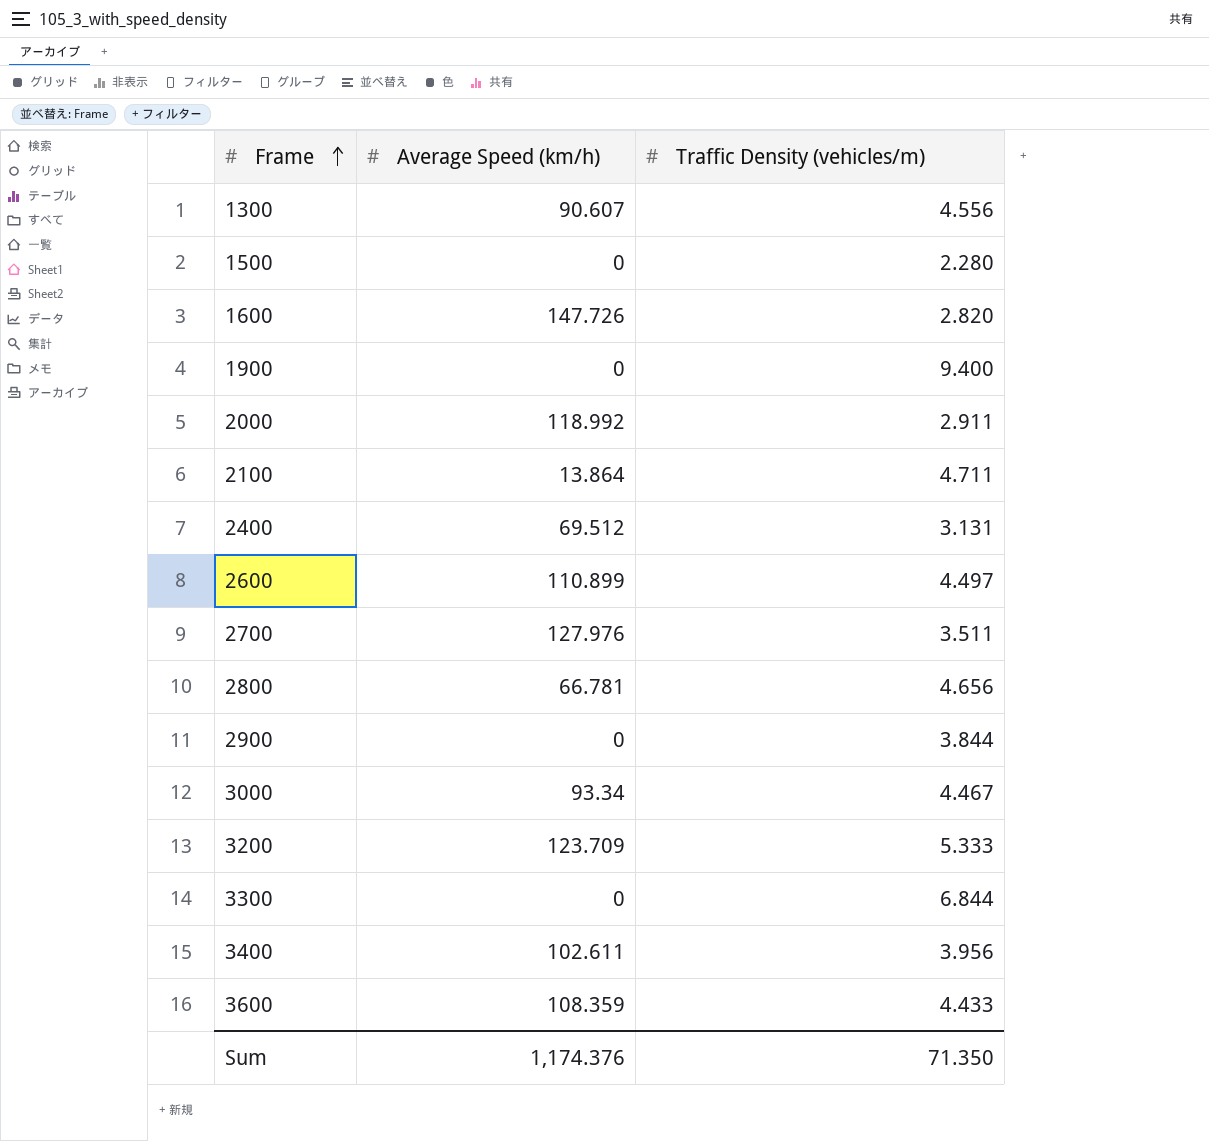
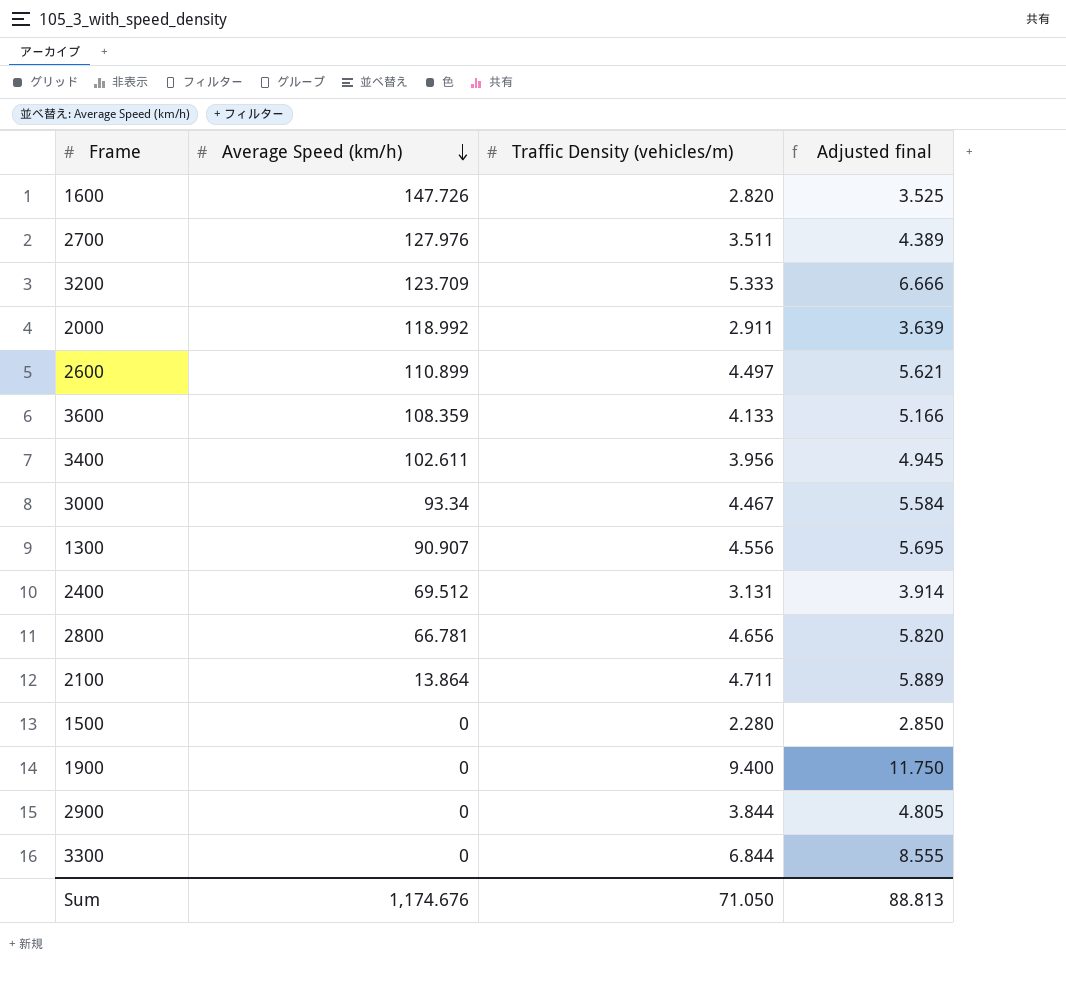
row order: Frame ascending -> Average Speed (km/h) descending
column Adjusted final | formula: none -> [Traffic Density (vehicles/m)] * 1.25
3600 | Traffic Density (vehicles/m): 4.433 -> 4.133
1300 | Average Speed (km/h): 90.607 -> 90.907
Sum | Average Speed (km/h): 1,174.376 -> 1,174.676
Sum | Traffic Density (vehicles/m): 71.350 -> 71.050

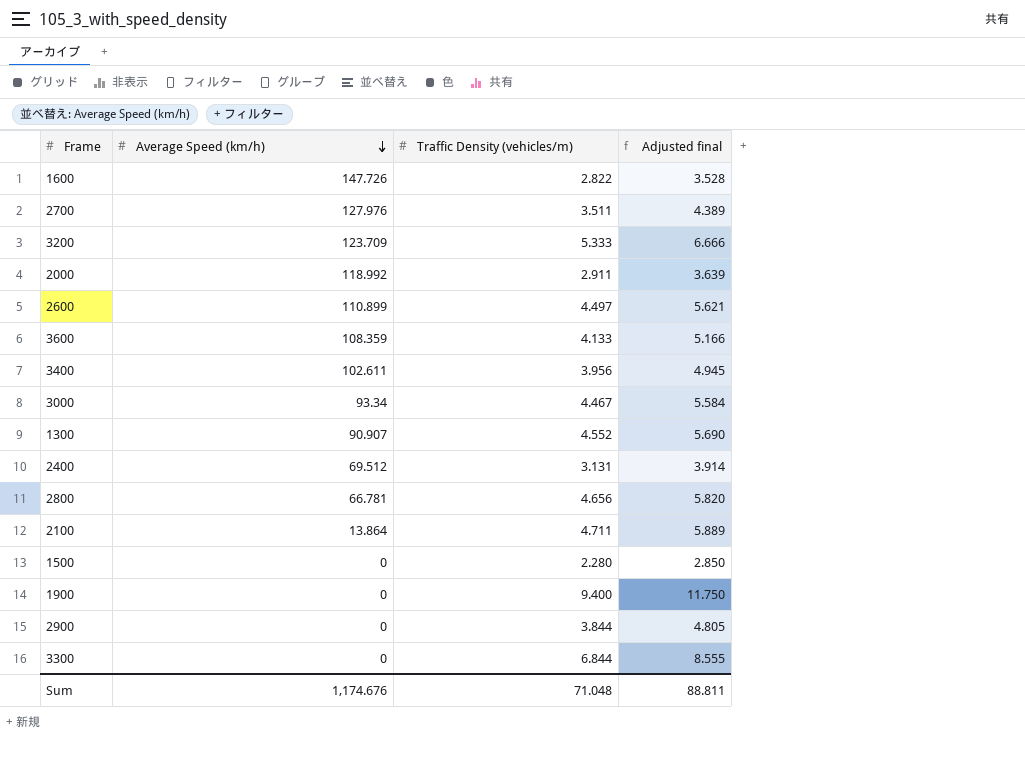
1600 | Traffic Density (vehicles/m): 2.820 -> 2.822
1600 | Adjusted final: 3.525 -> 3.528
1300 | Traffic Density (vehicles/m): 4.556 -> 4.552
1300 | Adjusted final: 5.695 -> 5.690
Sum | Traffic Density (vehicles/m): 71.050 -> 71.048
Sum | Adjusted final: 88.813 -> 88.811

